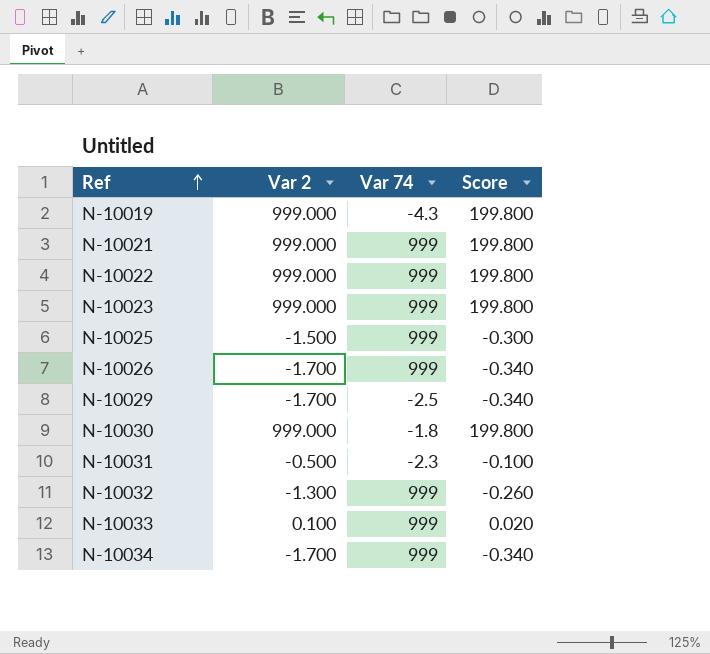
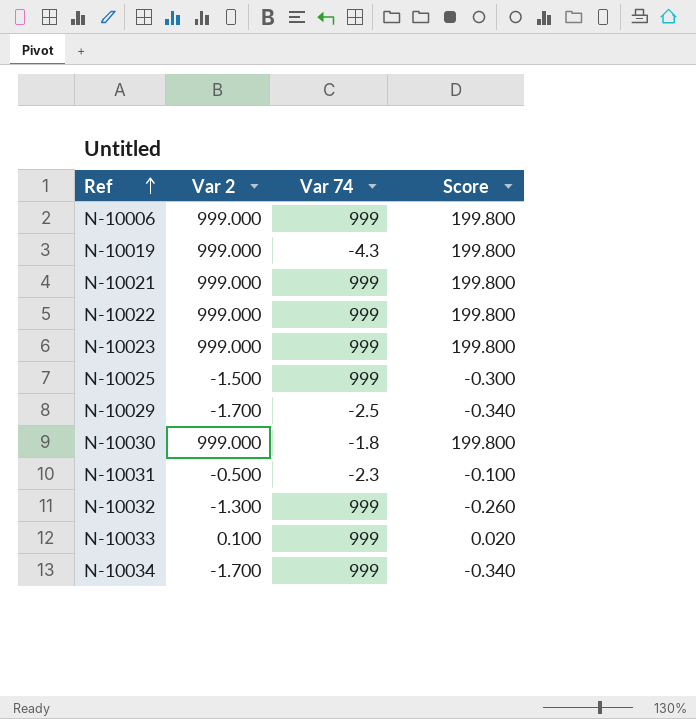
row N-10026: -1.700 | 999 | -0.340 -> none
row N-10006: none -> 999.000 | 999 | 199.800

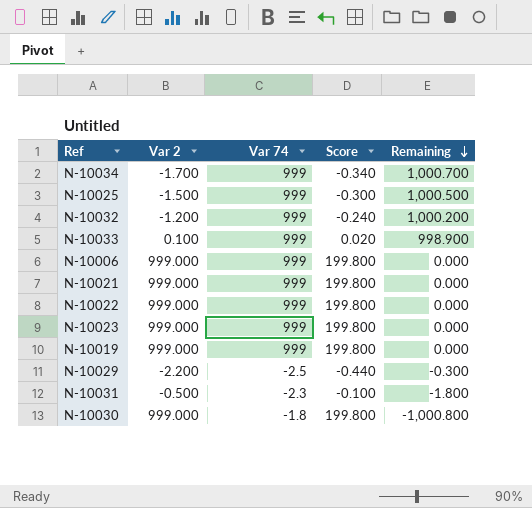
row order: Ref ascending -> Remaining descending
column Remaining | formula: none -> [Var 74] - [Var 2]
N-10032 | Var 2: -1.300 -> -1.200
N-10032 | Score: -0.260 -> -0.240
N-10019 | Var 74: -4.3 -> 999
N-10029 | Var 2: -1.700 -> -2.200
N-10029 | Score: -0.340 -> -0.440

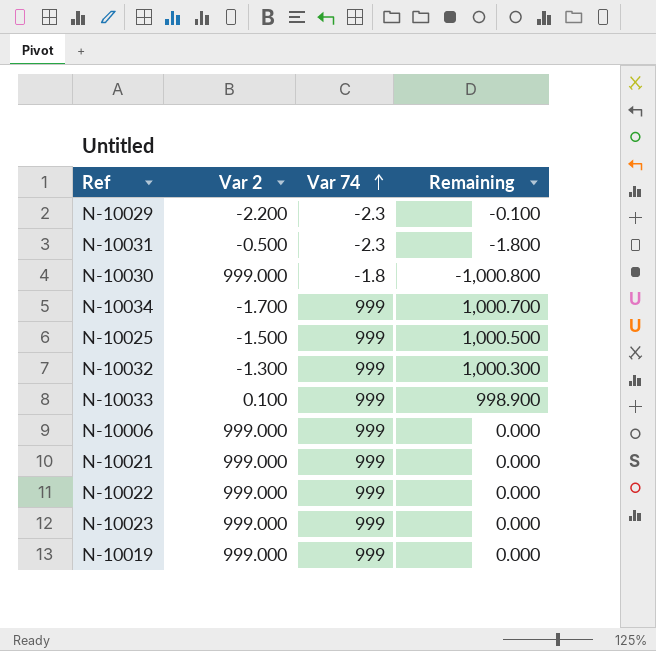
row order: Remaining descending -> Var 74 ascending
column Score | formula: [Var 2] * 0.2 -> none
N-10029 | Var 74: -2.5 -> -2.3
N-10029 | Remaining: -0.300 -> -0.100
N-10032 | Var 2: -1.200 -> -1.300
N-10032 | Remaining: 1,000.200 -> 1,000.300

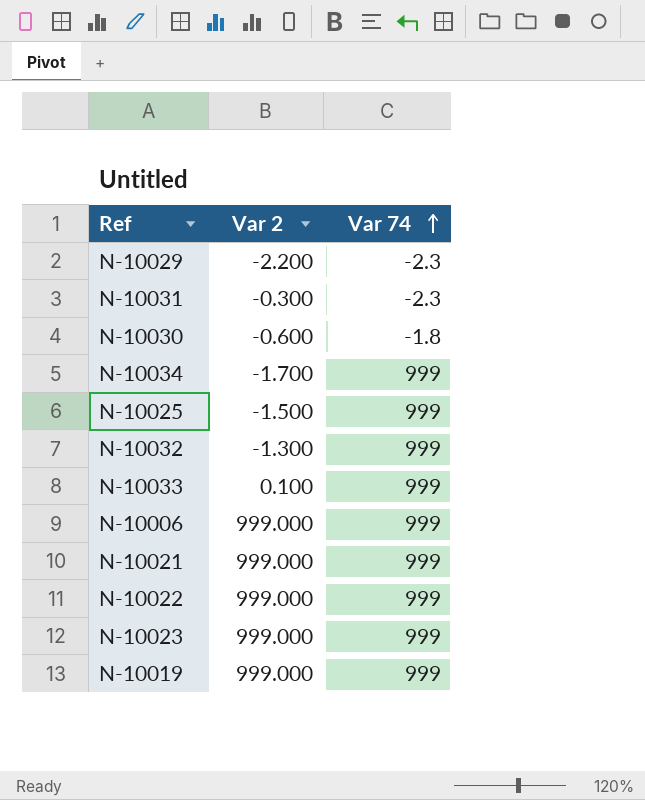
column Remaining | formula: [Var 74] - [Var 2] -> none
N-10031 | Var 2: -0.500 -> -0.300
N-10030 | Var 2: 999.000 -> -0.600

